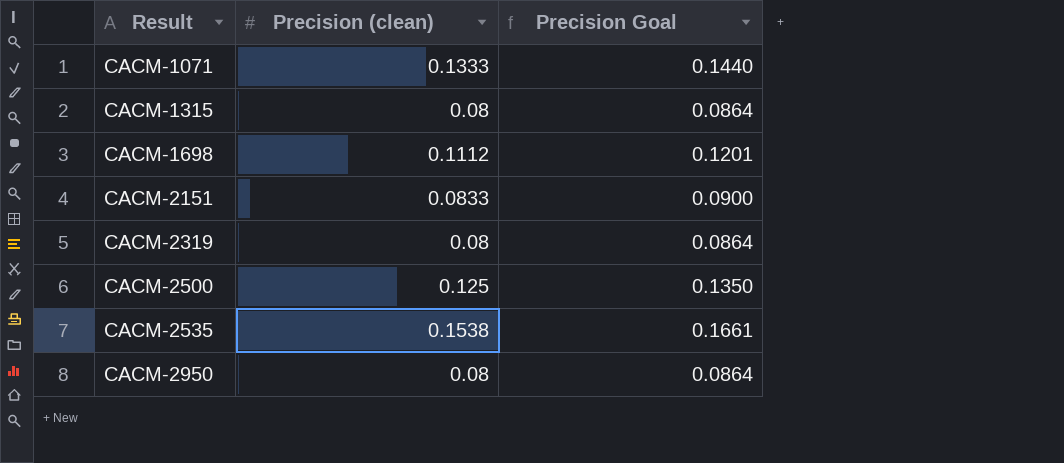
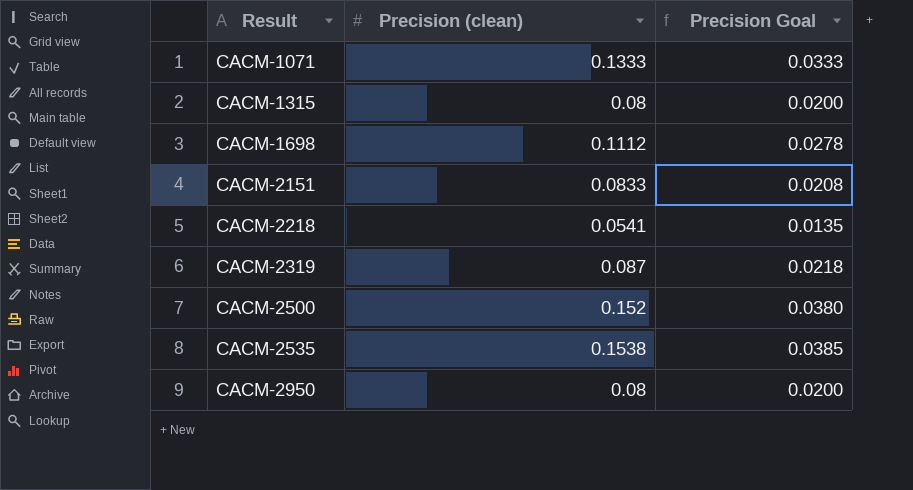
column Precision Goal | formula: [Precision (clean)] * 1.08 -> [Precision (clean)] * 0.25
row CACM-2218: none -> 0.0541 | 0.0135
CACM-2319 | Precision (clean): 0.08 -> 0.087
CACM-2500 | Precision (clean): 0.125 -> 0.152

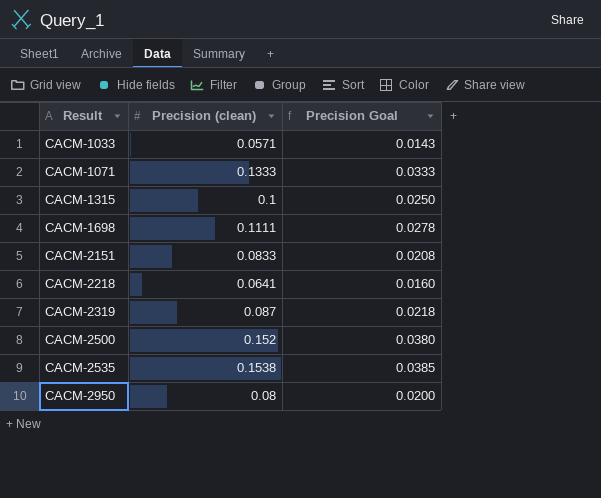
row CACM-1033: none -> 0.0571 | 0.0143
CACM-1315 | Precision (clean): 0.08 -> 0.1
CACM-1315 | Precision Goal: 0.0200 -> 0.0250
CACM-1698 | Precision (clean): 0.1112 -> 0.1111
CACM-2218 | Precision (clean): 0.0541 -> 0.0641
CACM-2218 | Precision Goal: 0.0135 -> 0.0160

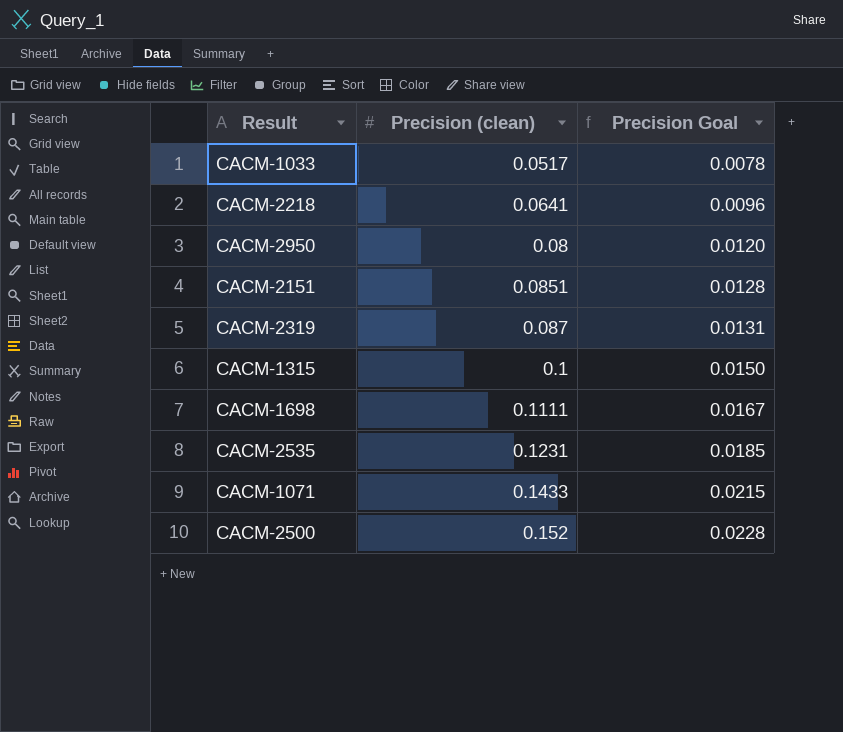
row order: Result ascending -> Precision (clean) ascending
column Precision Goal | formula: [Precision (clean)] * 0.25 -> [Precision (clean)] * 0.15
CACM-1033 | Precision (clean): 0.0571 -> 0.0517
CACM-2151 | Precision (clean): 0.0833 -> 0.0851
CACM-2535 | Precision (clean): 0.1538 -> 0.1231
CACM-1071 | Precision (clean): 0.1333 -> 0.1433

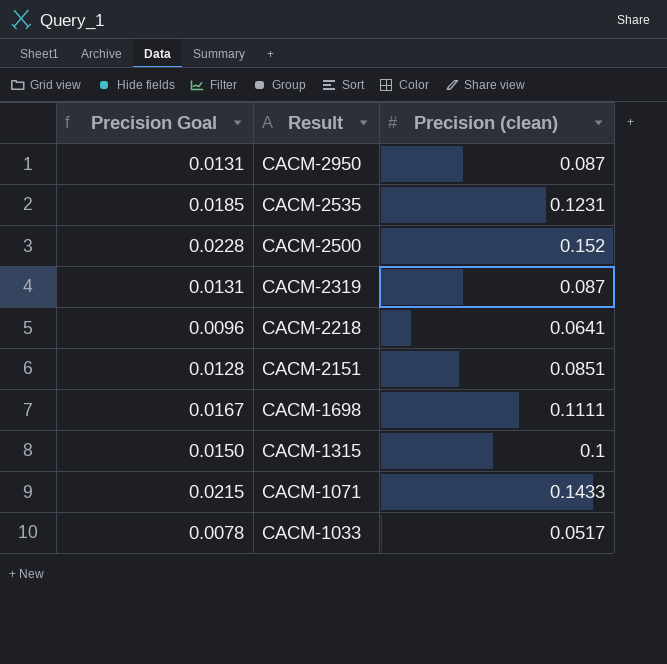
row order: Precision (clean) ascending -> Result descending
column Precision Goal | position: 3 -> 1
CACM-2950 | Precision Goal: 0.0120 -> 0.0131
CACM-2950 | Precision (clean): 0.08 -> 0.087

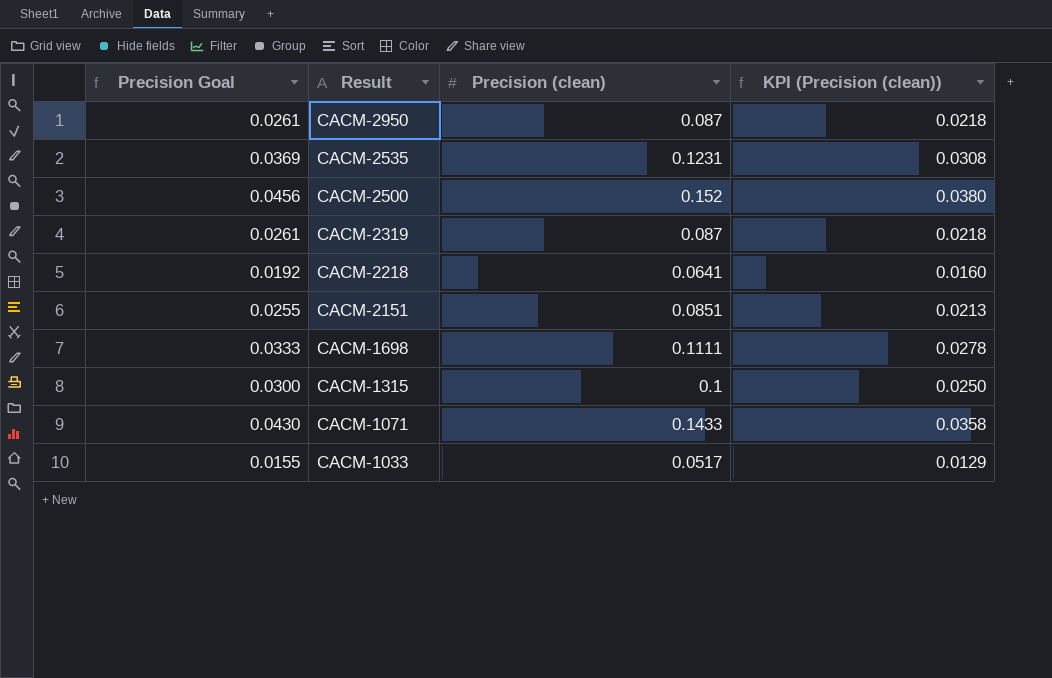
column Precision Goal | formula: [Precision (clean)] * 0.15 -> [Precision (clean)] * 0.3
column KPI (Precision (clean)) | formula: none -> [Precision (clean)] * 0.25

